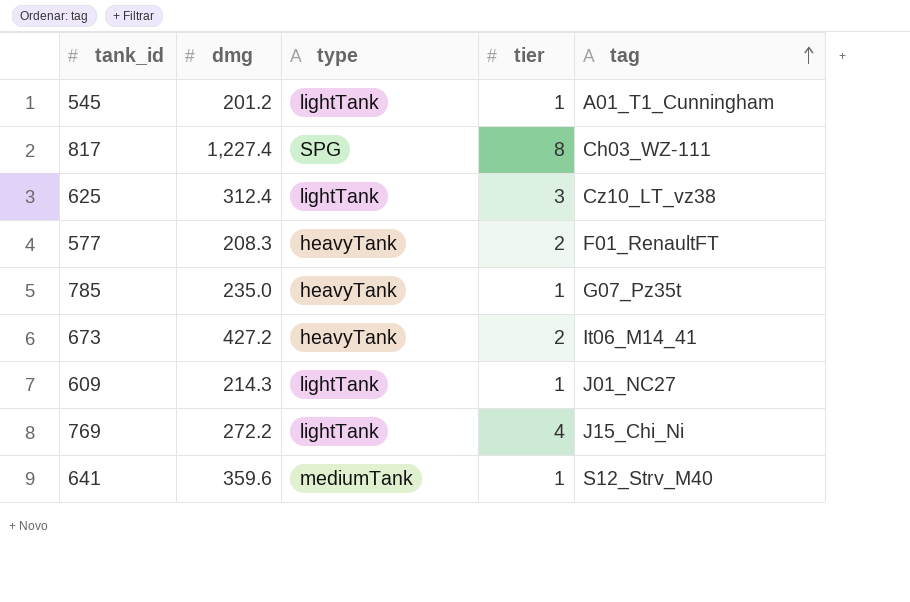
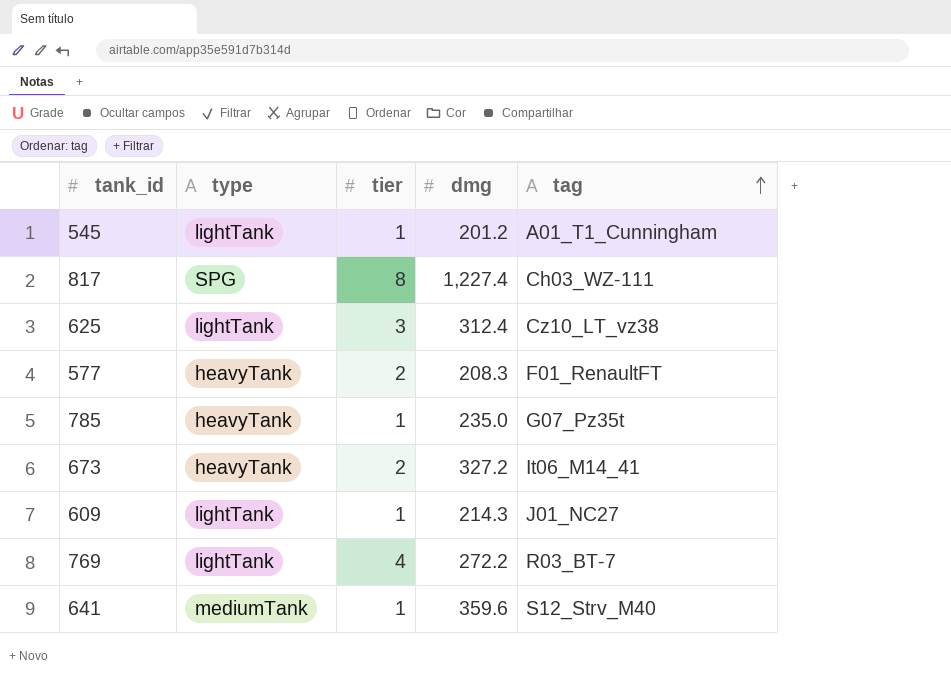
column dmg | position: 2 -> 4
673 | dmg: 427.2 -> 327.2
769 | tag: J15_Chi_Ni -> R03_BT-7

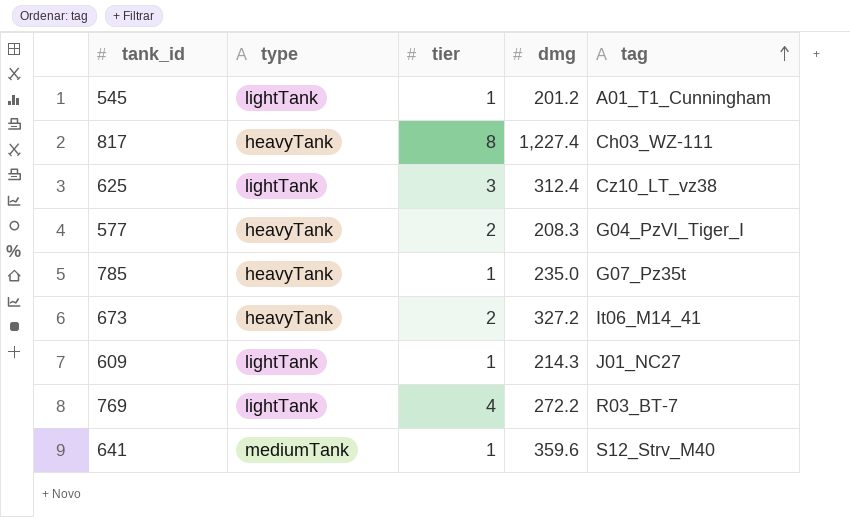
817 | type: SPG -> heavyTank
577 | tag: F01_RenaultFT -> G04_PzVI_Tiger_I

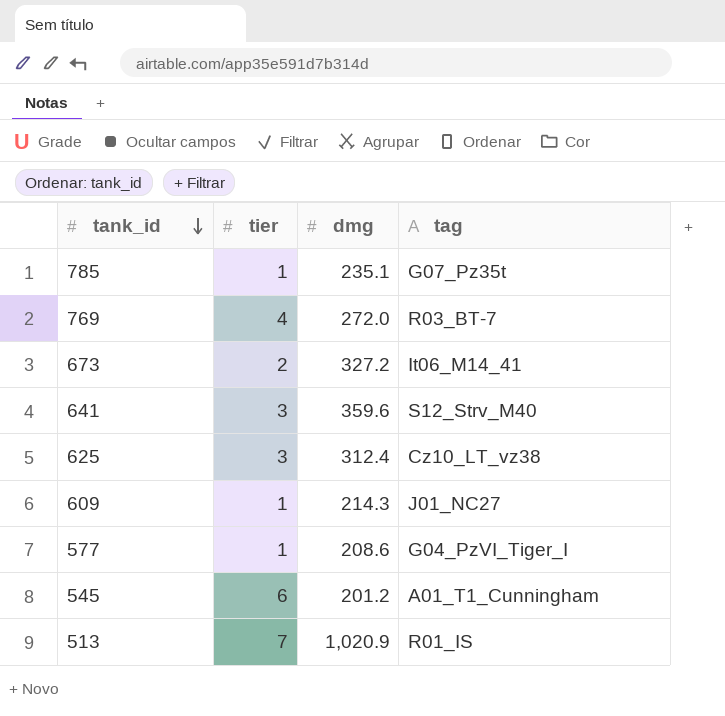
row order: tag ascending -> tank_id descending
column type | position: 2 -> none
row 817: heavyTank | 8 | 1,227.4 | Ch03_WZ-111 -> none
785 | dmg: 235.0 -> 235.1
769 | dmg: 272.2 -> 272.0
641 | tier: 1 -> 3
577 | tier: 2 -> 1
577 | dmg: 208.3 -> 208.6
545 | tier: 1 -> 6
row 513: none -> 7 | 1,020.9 | R01_IS

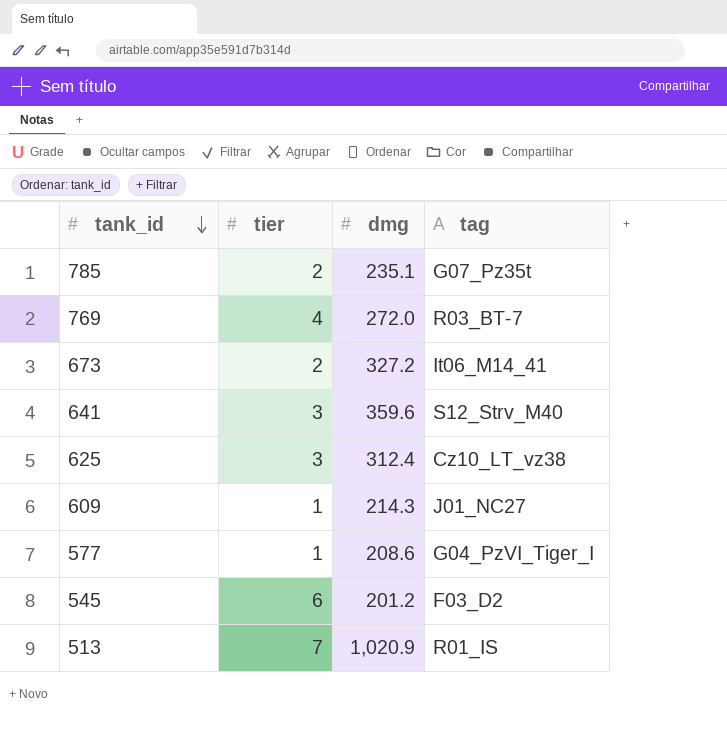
785 | tier: 1 -> 2
545 | tag: A01_T1_Cunningham -> F03_D2

